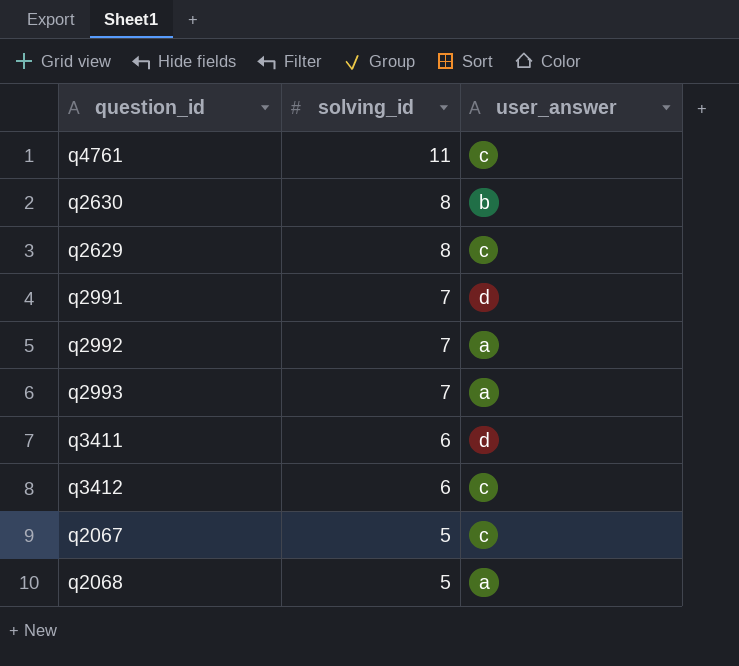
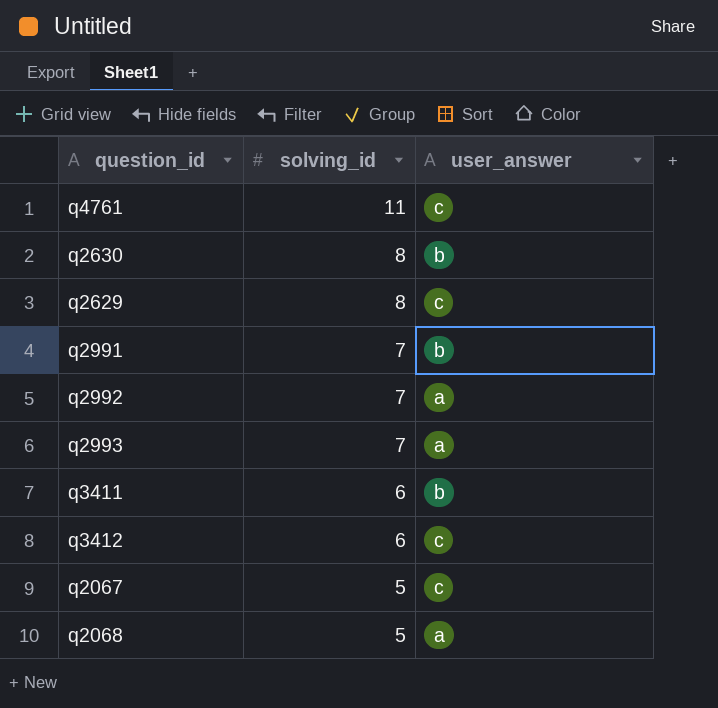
q2991 | user_answer: d -> b
q3411 | user_answer: d -> b

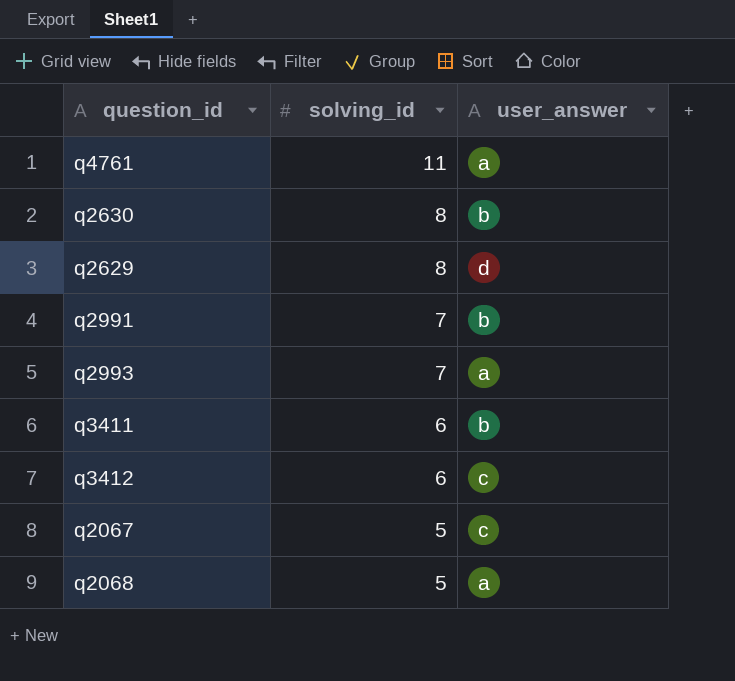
row q2992: 7 | a -> none
q4761 | user_answer: c -> a
q2629 | user_answer: c -> d

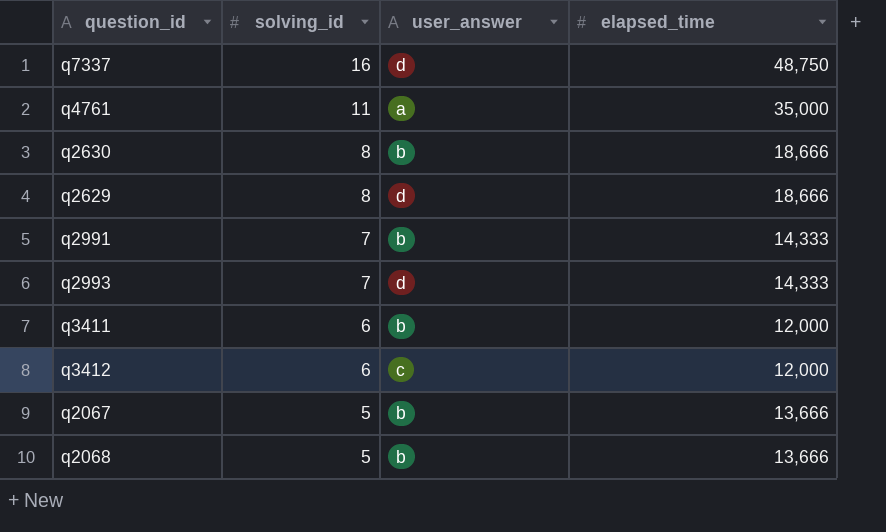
column elapsed_time | position: none -> 4
row q7337: none -> 16 | d | 48,750
q2993 | user_answer: a -> d
q2067 | user_answer: c -> b
q2068 | user_answer: a -> b

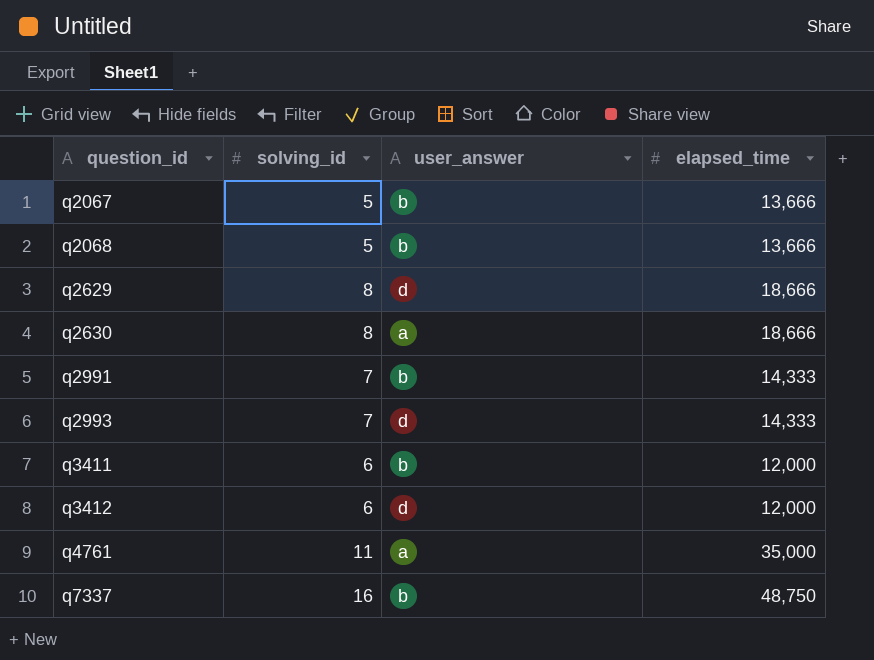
row order: solving_id descending -> question_id ascending
q2630 | user_answer: b -> a
q3412 | user_answer: c -> d
q7337 | user_answer: d -> b

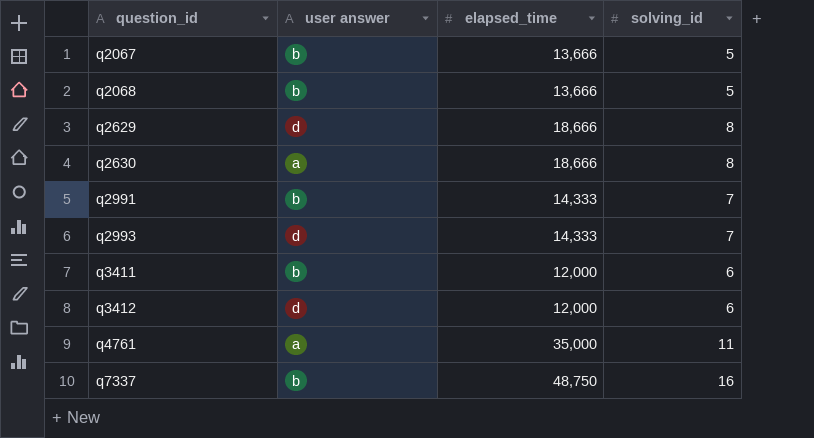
column name: user_answer -> user answer
column solving_id | position: 2 -> 4

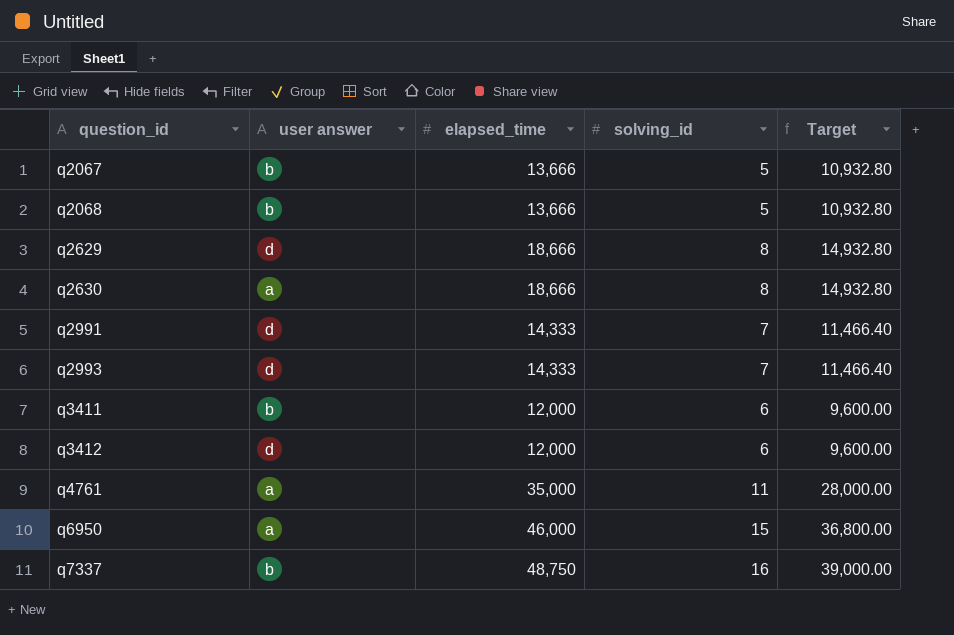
column Target | formula: none -> [elapsed_time] * 0.8
q2991 | user answer: b -> d
row q6950: none -> a | 46,000 | 15 | 36,800.00

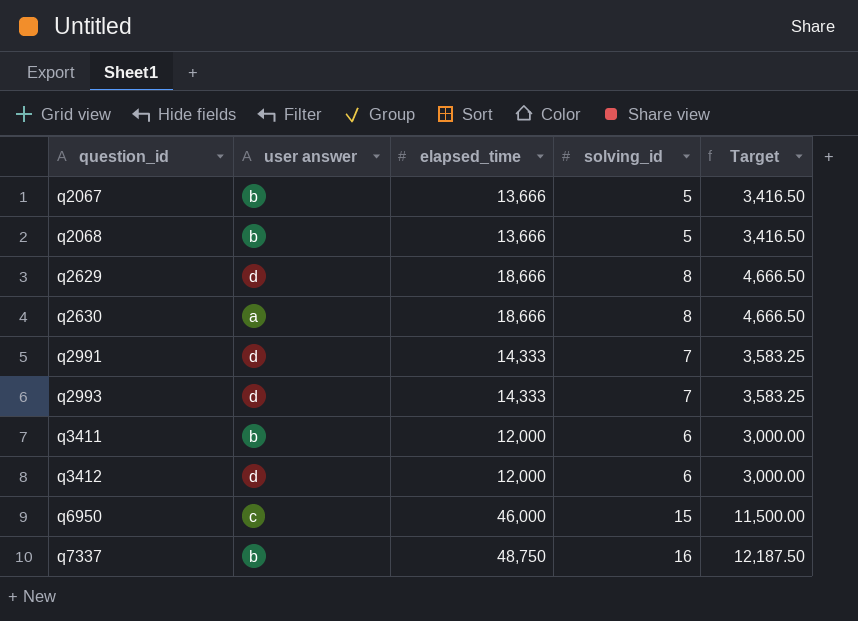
column Target | formula: [elapsed_time] * 0.8 -> [elapsed_time] * 0.25
row q4761: a | 35,000 | 11 | 28,000.00 -> none
q6950 | user answer: a -> c

